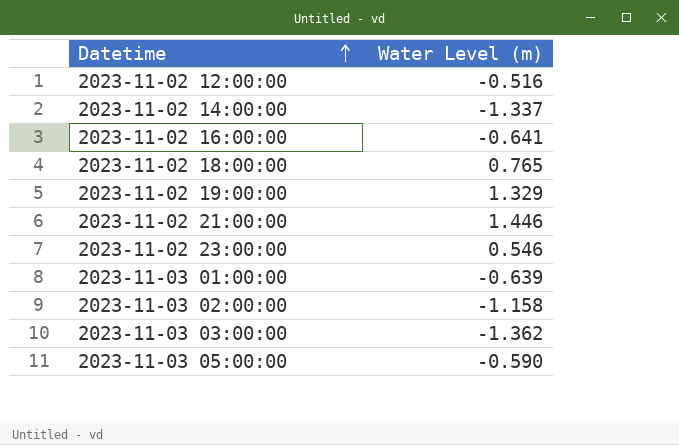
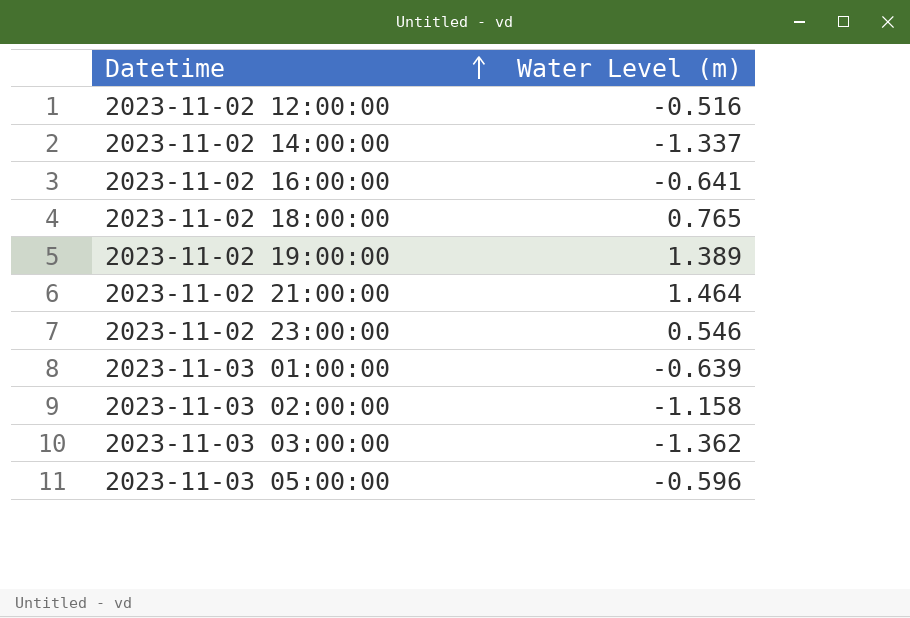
2023-11-02 19:00:00 | Water Level (m): 1.329 -> 1.389
2023-11-02 21:00:00 | Water Level (m): 1.446 -> 1.464
2023-11-03 05:00:00 | Water Level (m): -0.590 -> -0.596

